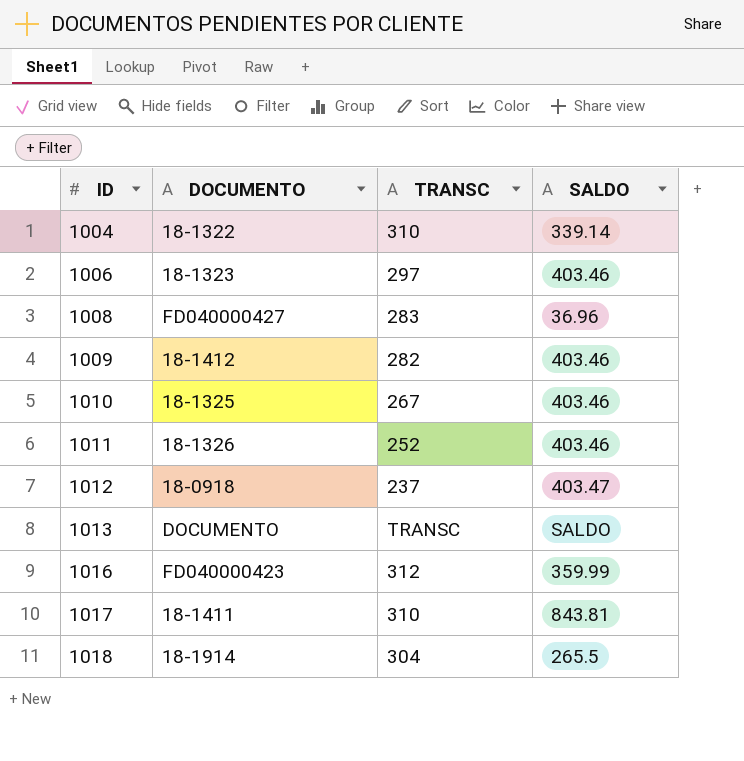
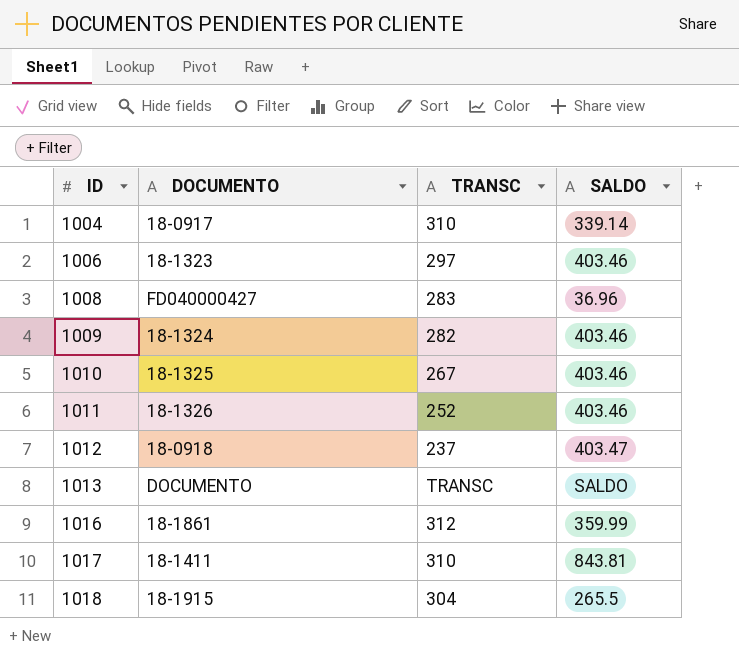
1004 | DOCUMENTO: 18-1322 -> 18-0917
1009 | DOCUMENTO: 18-1412 -> 18-1324
1016 | DOCUMENTO: FD040000423 -> 18-1861
1018 | DOCUMENTO: 18-1914 -> 18-1915

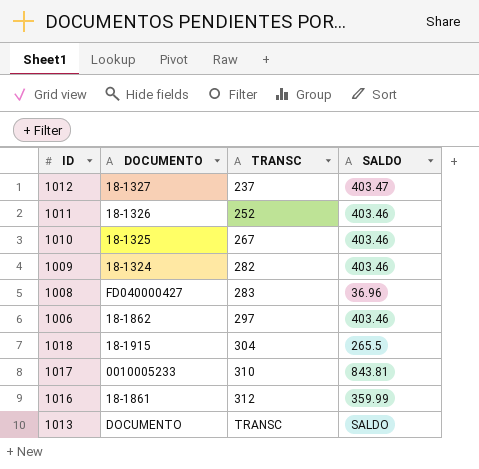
row order: ID ascending -> TRANSC ascending
row 1004: 18-0917 | 310 | 339.14 -> none
1012 | DOCUMENTO: 18-0918 -> 18-1327
1006 | DOCUMENTO: 18-1323 -> 18-1862
1017 | DOCUMENTO: 18-1411 -> 0010005233

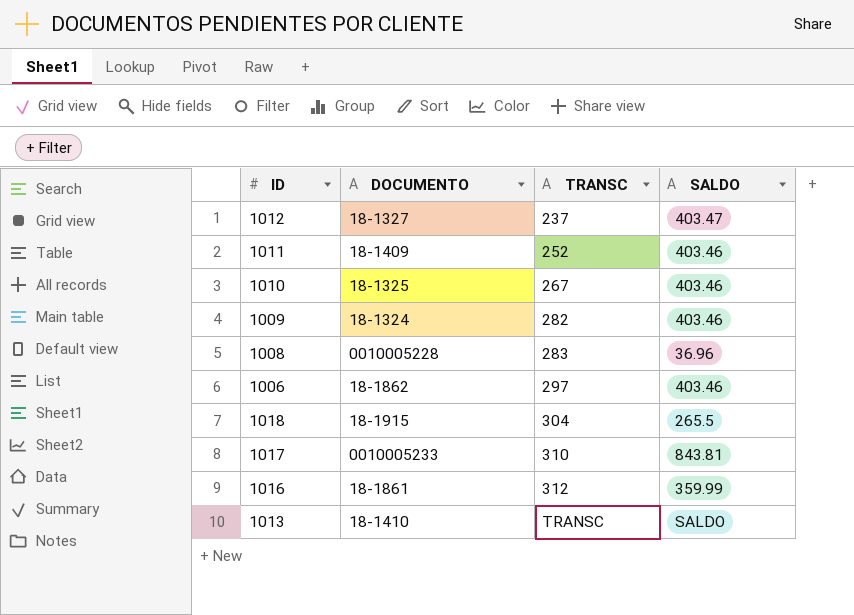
1011 | DOCUMENTO: 18-1326 -> 18-1409
1008 | DOCUMENTO: FD040000427 -> 0010005228
1013 | DOCUMENTO: DOCUMENTO -> 18-1410

